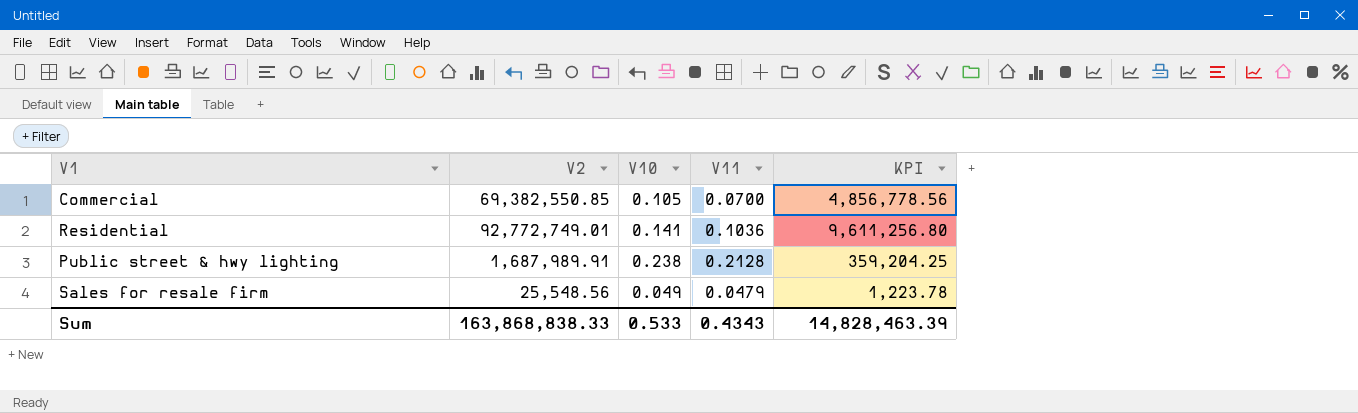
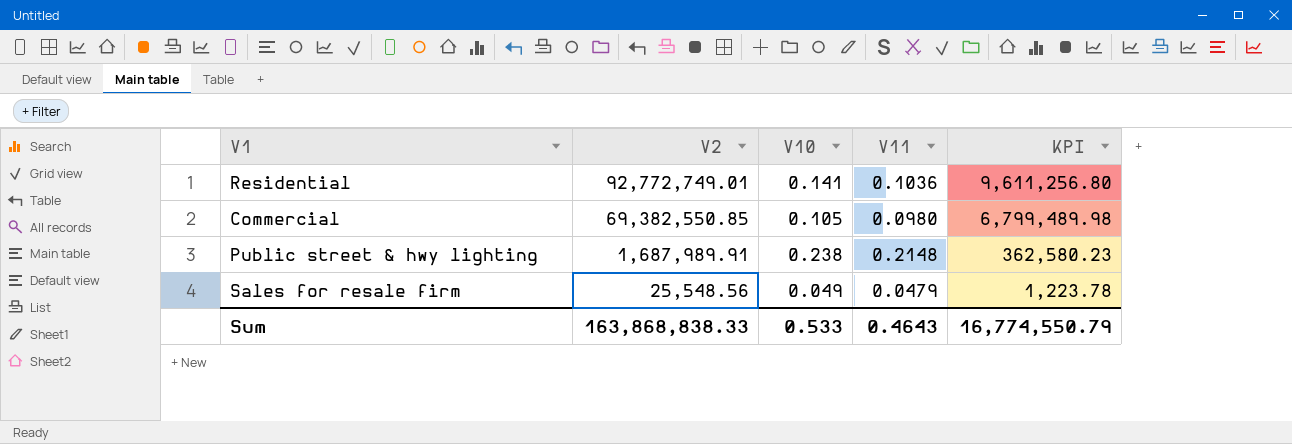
row order: none -> V2 descending
Commercial | V11: 0.0700 -> 0.0980
Commercial | KPI: 4,856,778.56 -> 6,799,489.98
Public street & hwy lighting | V11: 0.2128 -> 0.2148
Public street & hwy lighting | KPI: 359,204.25 -> 362,580.23
Sum | V11: 0.4343 -> 0.4643
Sum | KPI: 14,828,463.39 -> 16,774,550.79

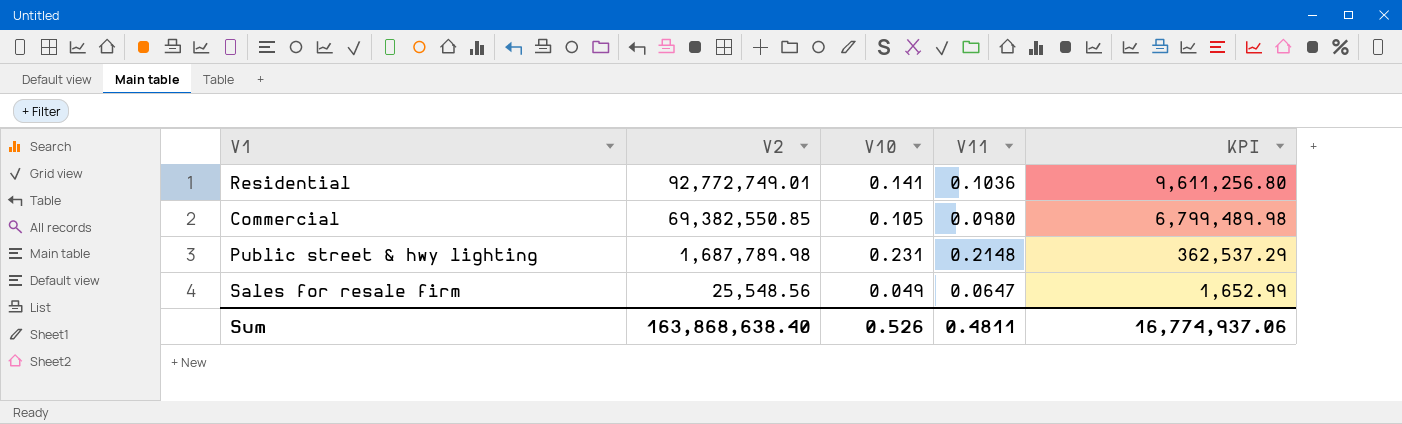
Public street & hwy lighting | V2: 1,687,989.91 -> 1,687,789.98
Public street & hwy lighting | V10: 0.238 -> 0.231
Public street & hwy lighting | KPI: 362,580.23 -> 362,537.29
Sales for resale firm | V11: 0.0479 -> 0.0647
Sales for resale firm | KPI: 1,223.78 -> 1,652.99
Sum | V2: 163,868,838.33 -> 163,868,638.40
Sum | V10: 0.533 -> 0.526
Sum | V11: 0.4643 -> 0.4811
Sum | KPI: 16,774,550.79 -> 16,774,937.06

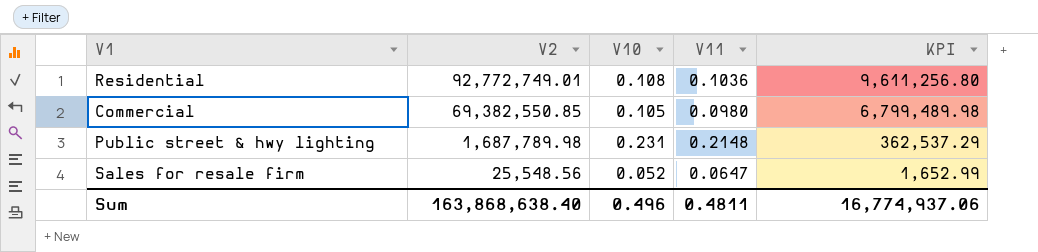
Residential | V10: 0.141 -> 0.108
Sales for resale firm | V10: 0.049 -> 0.052
Sum | V10: 0.526 -> 0.496

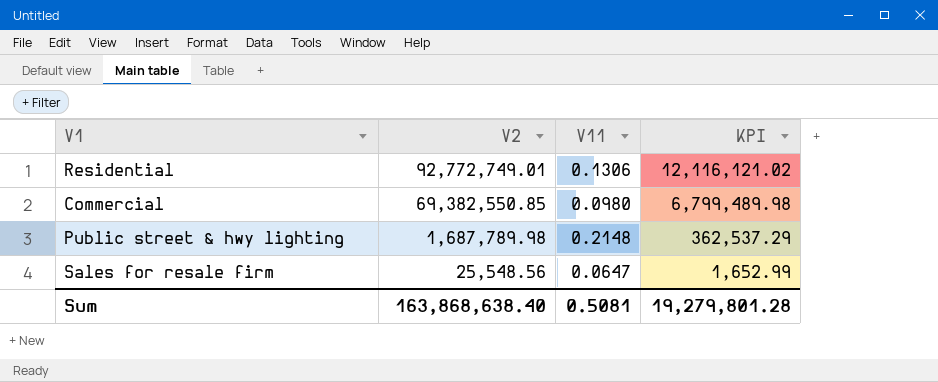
column V10 | position: 3 -> none
Residential | V11: 0.1036 -> 0.1306
Residential | KPI: 9,611,256.80 -> 12,116,121.02
Sum | V11: 0.4811 -> 0.5081
Sum | KPI: 16,774,937.06 -> 19,279,801.28

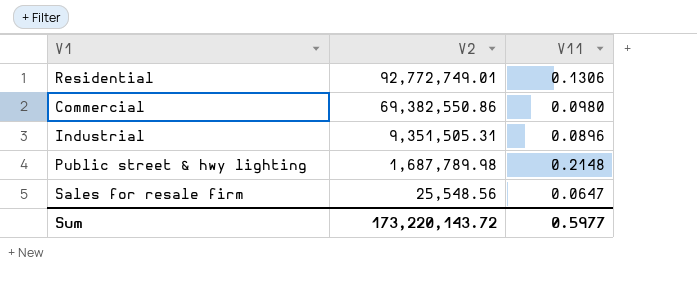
column KPI | formula: [V2] * [V11] -> none
Commercial | V2: 69,382,550.85 -> 69,382,550.86
row Industrial: none -> 9,351,505.31 | 0.0896
Sum | V2: 163,868,638.40 -> 173,220,143.72
Sum | V11: 0.5081 -> 0.5977

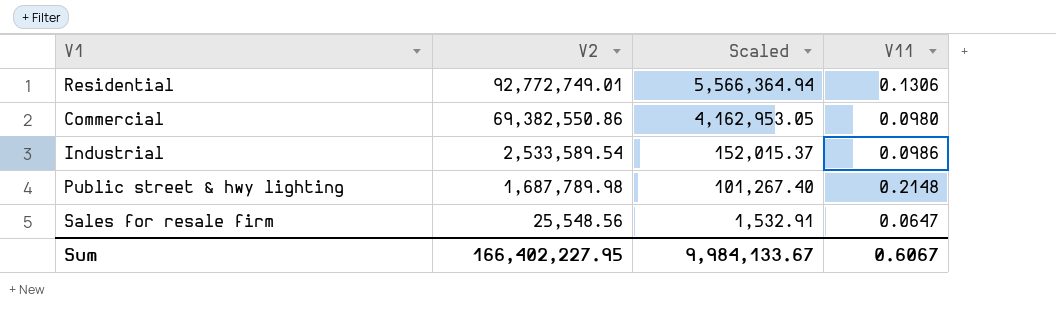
column Scaled | formula: none -> [V2] * 0.06
Industrial | V2: 9,351,505.31 -> 2,533,589.54
Industrial | V11: 0.0896 -> 0.0986
Sum | V2: 173,220,143.72 -> 166,402,227.95
Sum | V11: 0.5977 -> 0.6067

